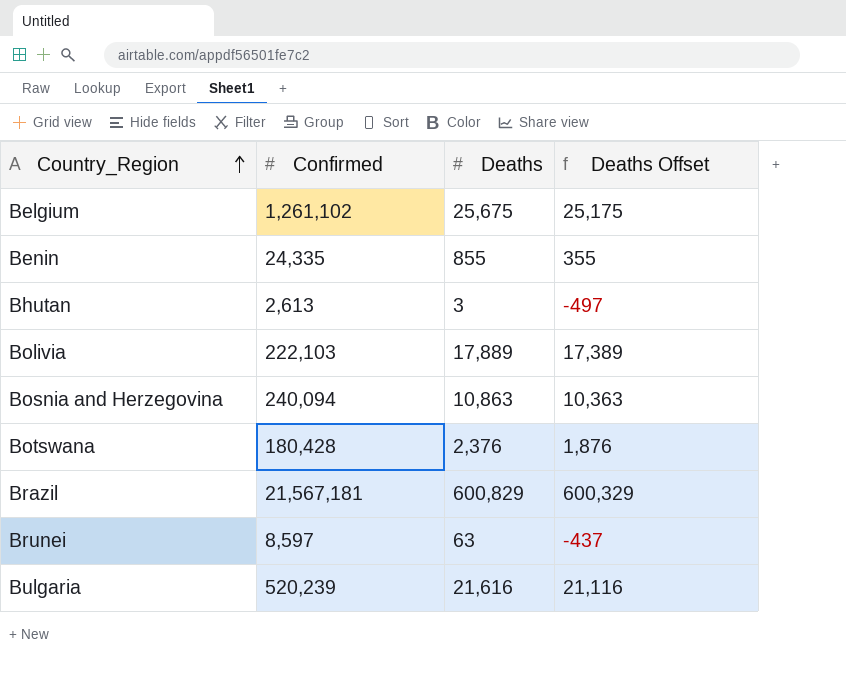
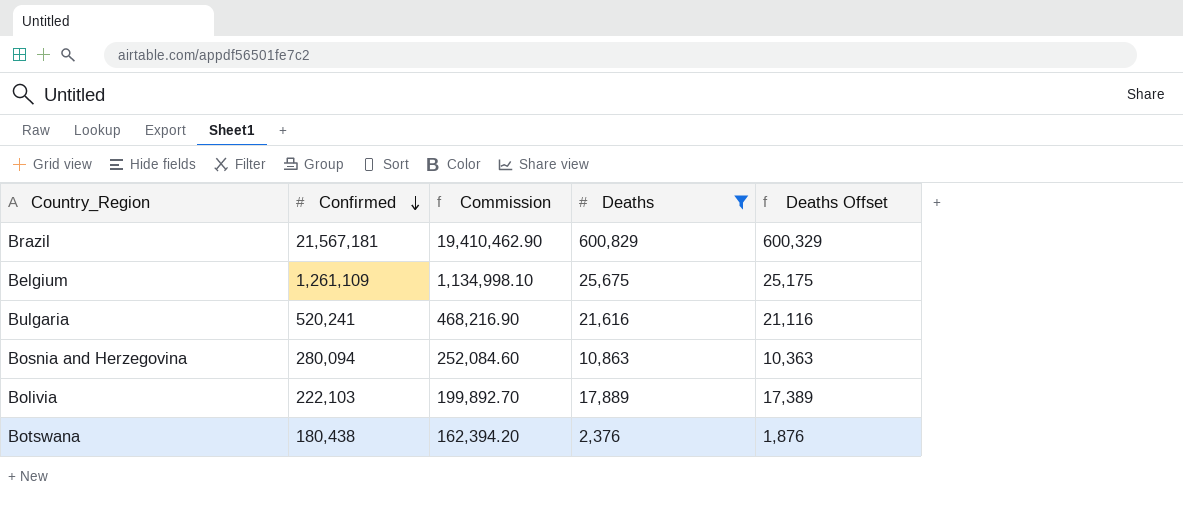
filter: none -> Deaths >= 2,376
row order: Country_Region ascending -> Confirmed descending
column Commission | formula: none -> [Confirmed] * 0.9
Belgium | Confirmed: 1,261,102 -> 1,261,109
Bulgaria | Confirmed: 520,239 -> 520,241
Bosnia and Herzegovina | Confirmed: 240,094 -> 280,094
Botswana | Confirmed: 180,428 -> 180,438

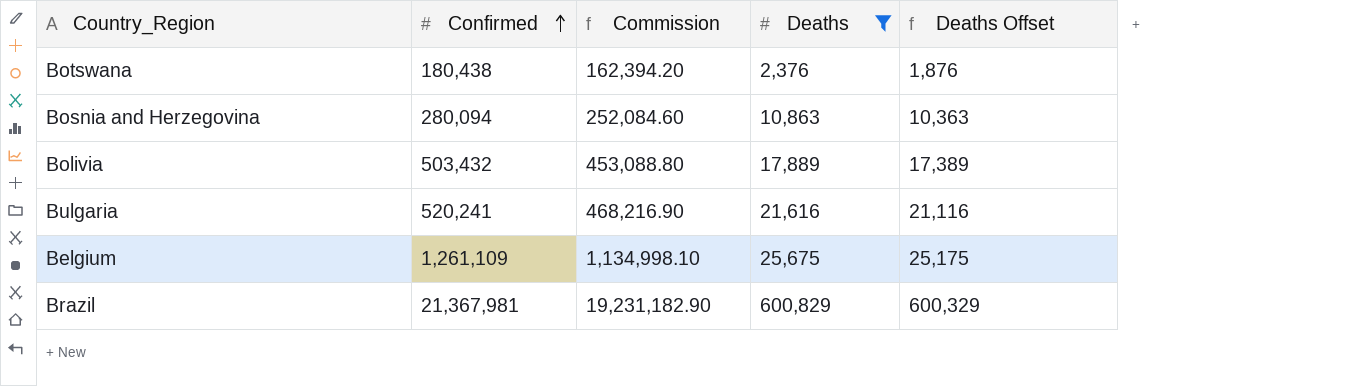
row order: Confirmed descending -> Confirmed ascending
Bolivia | Confirmed: 222,103 -> 503,432
Bolivia | Commission: 199,892.70 -> 453,088.80
Brazil | Confirmed: 21,567,181 -> 21,367,981
Brazil | Commission: 19,410,462.90 -> 19,231,182.90

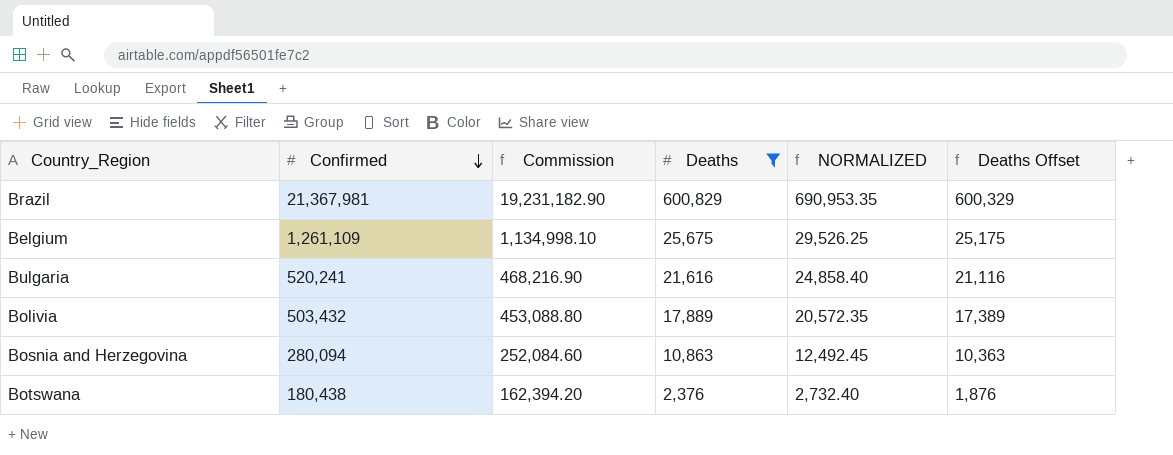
row order: Confirmed ascending -> Confirmed descending
column NORMALIZED | formula: none -> [Deaths] * 1.15

